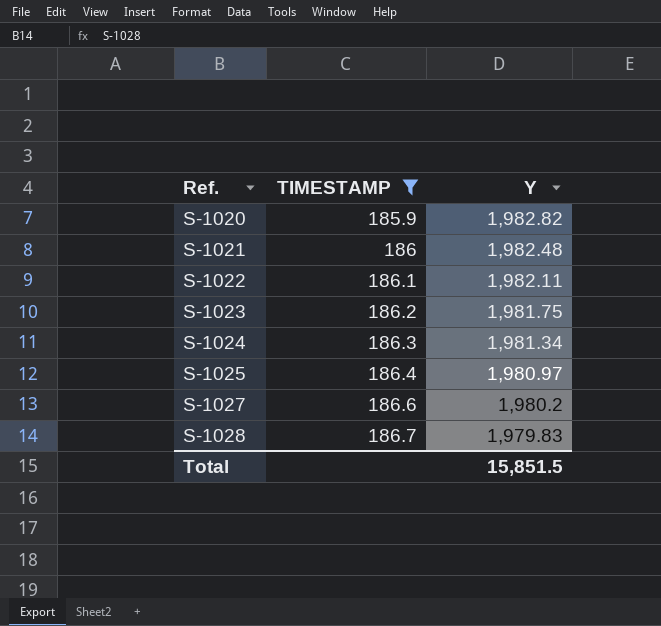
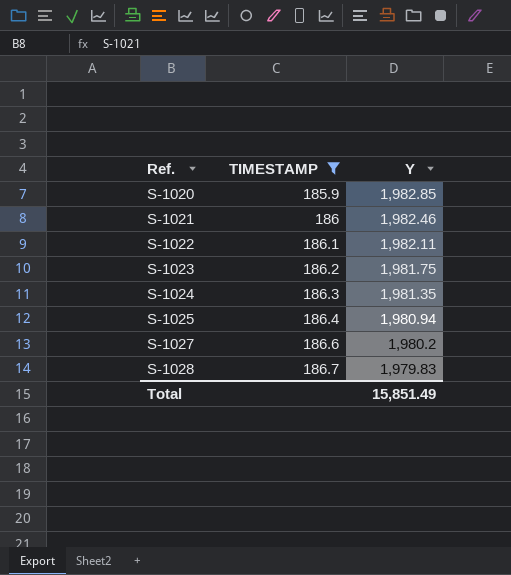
S-1020 | Y: 1,982.82 -> 1,982.85
S-1021 | Y: 1,982.48 -> 1,982.46
S-1024 | Y: 1,981.34 -> 1,981.35
S-1025 | Y: 1,980.97 -> 1,980.94
Total | Y: 15,851.5 -> 15,851.49

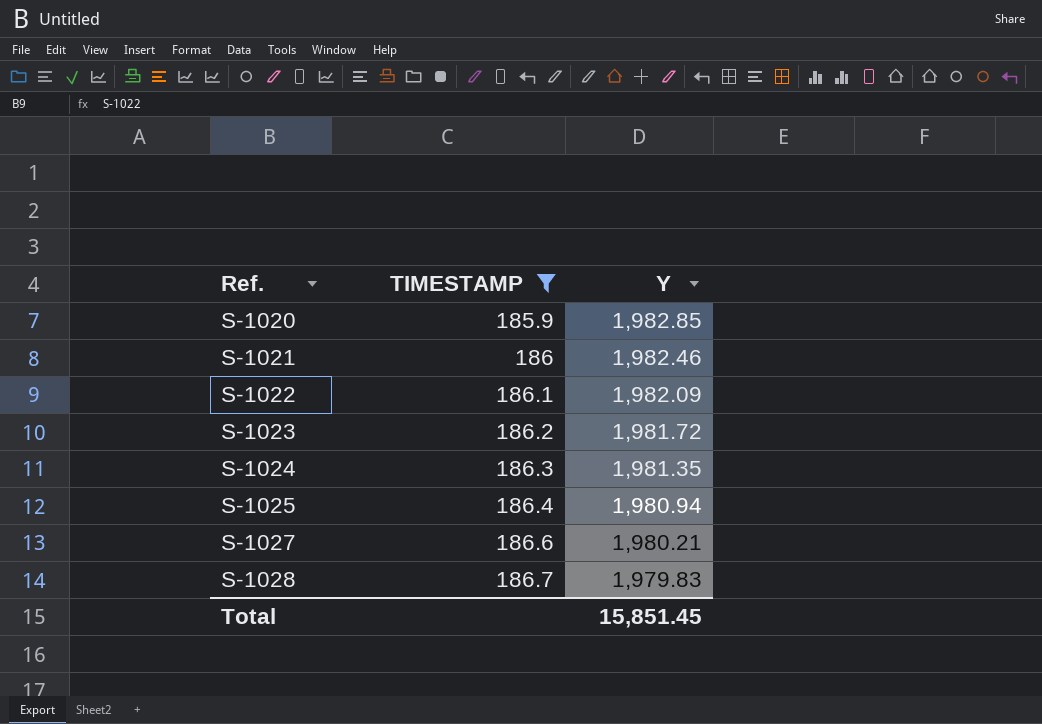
S-1022 | Y: 1,982.11 -> 1,982.09
S-1023 | Y: 1,981.75 -> 1,981.72
S-1027 | Y: 1,980.2 -> 1,980.21
Total | Y: 15,851.49 -> 15,851.45

